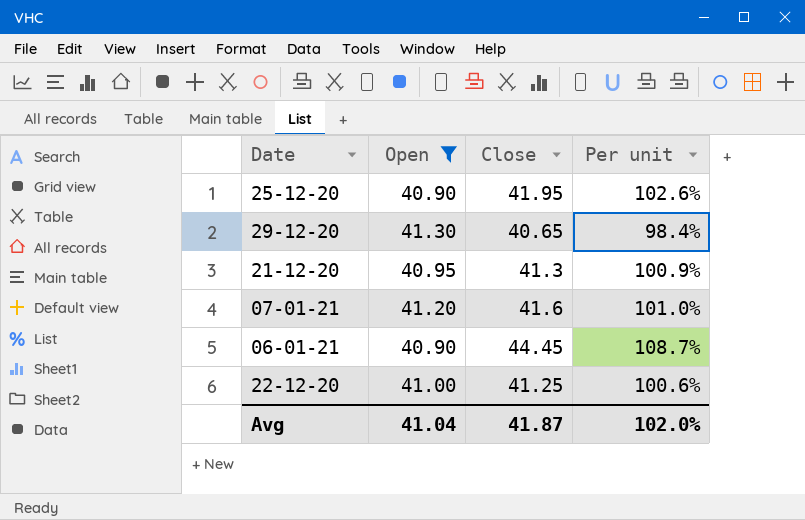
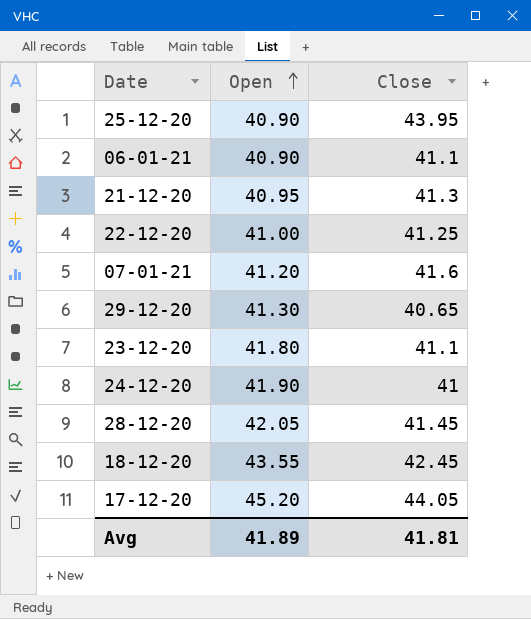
filter: Open <= 41.30 -> none
row order: none -> Open ascending
column Per unit | formula: [Close] / [Open] -> none
25-12-20 | Close: 41.95 -> 43.95
06-01-21 | Close: 44.45 -> 41.1
Avg | Open: 41.04 -> 41.89
Avg | Close: 41.87 -> 41.81

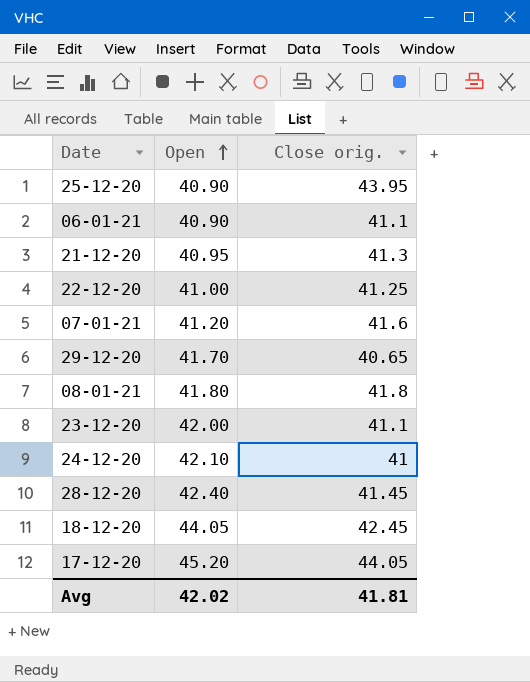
column name: Close -> Close orig.
29-12-20 | Open: 41.30 -> 41.70
row 08-01-21: none -> 41.80 | 41.8
23-12-20 | Open: 41.80 -> 42.00
24-12-20 | Open: 41.90 -> 42.10
28-12-20 | Open: 42.05 -> 42.40
18-12-20 | Open: 43.55 -> 44.05
Avg | Open: 41.89 -> 42.02

